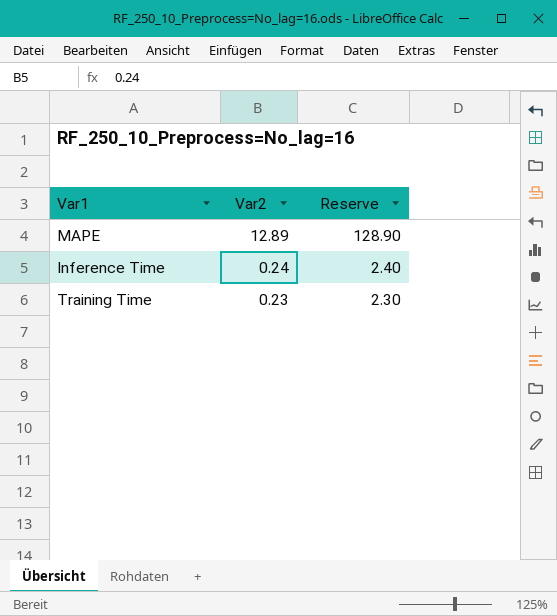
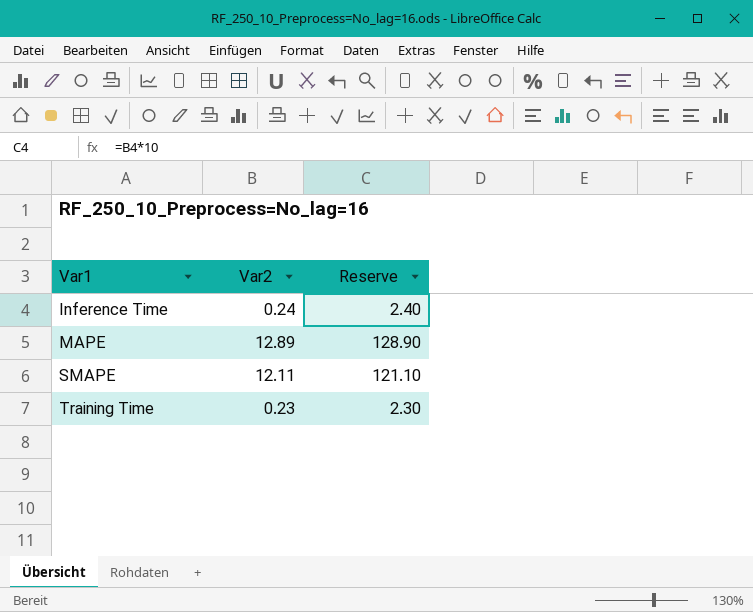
row order: Var2 descending -> Var1 ascending
row SMAPE: none -> 12.11 | 121.10

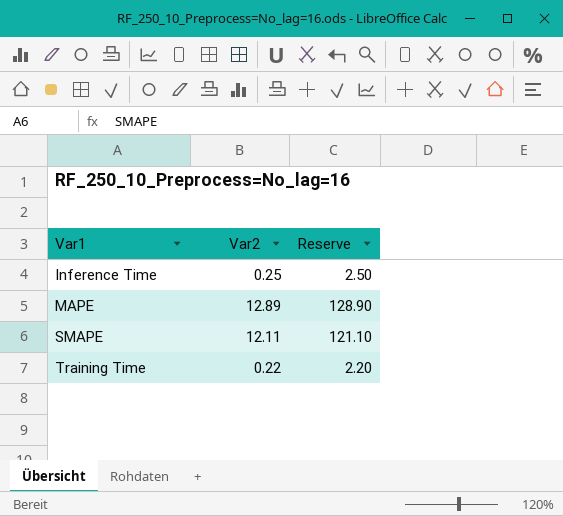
Inference Time | Var2: 0.24 -> 0.25
Inference Time | Reserve: 2.40 -> 2.50
Training Time | Var2: 0.23 -> 0.22
Training Time | Reserve: 2.30 -> 2.20

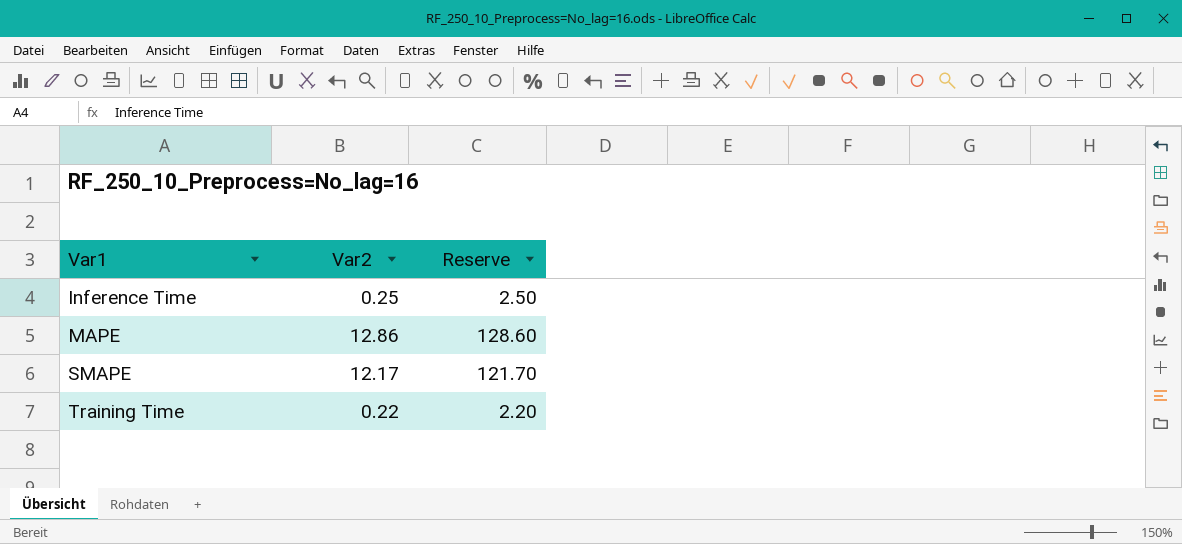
MAPE | Var2: 12.89 -> 12.86
MAPE | Reserve: 128.90 -> 128.60
SMAPE | Var2: 12.11 -> 12.17
SMAPE | Reserve: 121.10 -> 121.70

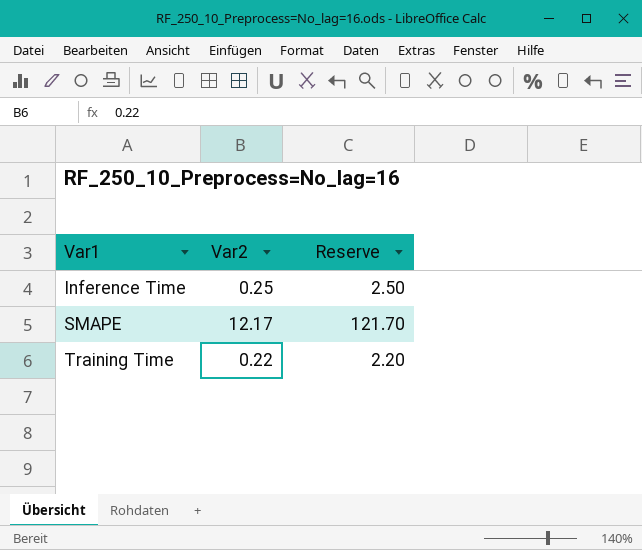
row MAPE: 12.86 | 128.60 -> none

